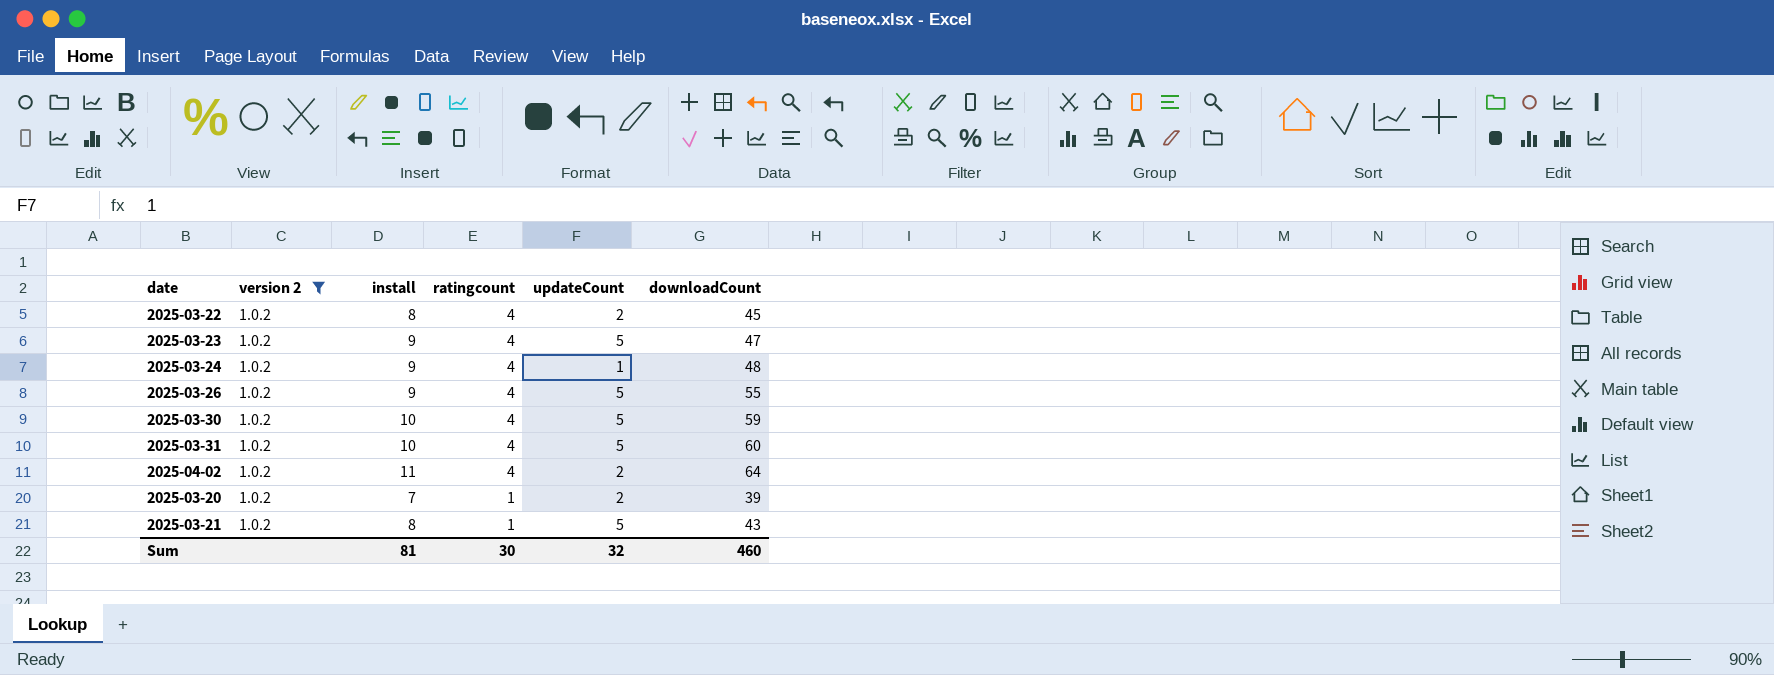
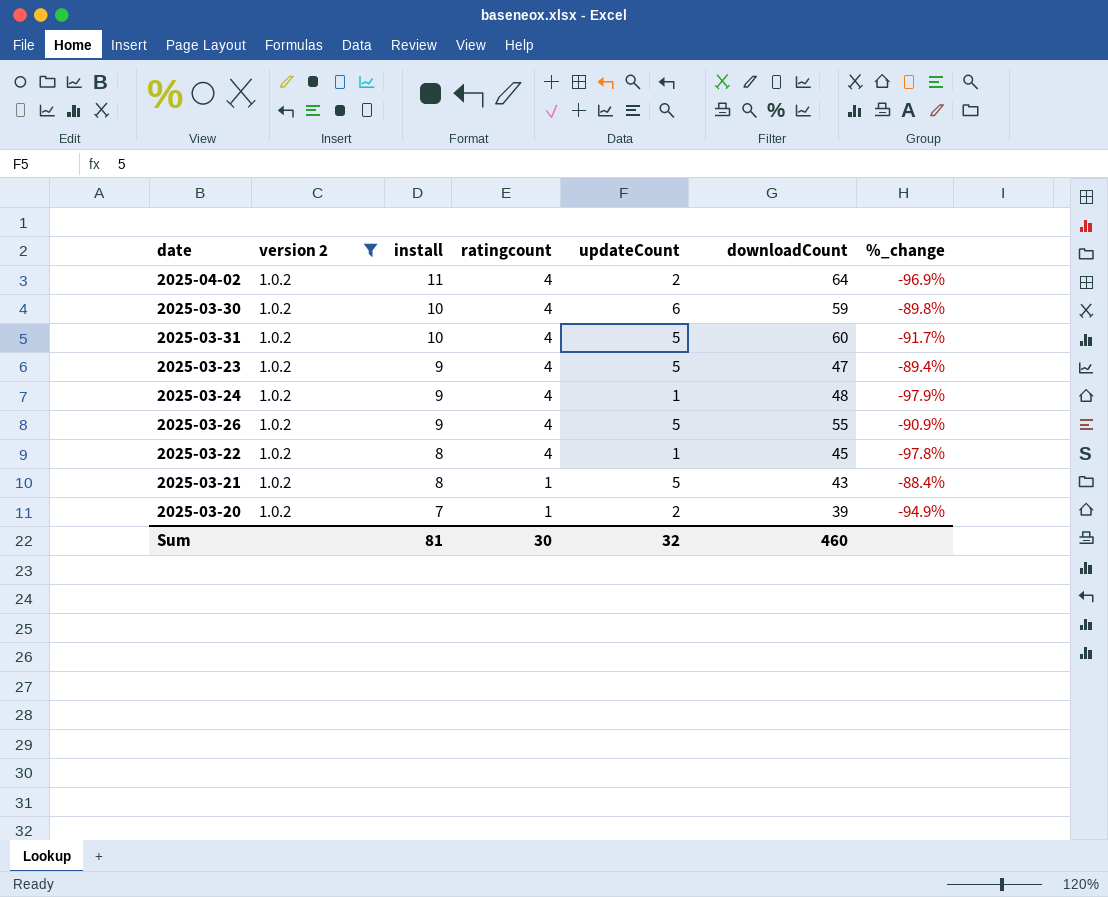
row order: ratingcount descending -> install descending
column %_change | formula: none -> ([updateCount] - [downloadCount]) / [downloadCount]
2025-03-30 | updateCount: 5 -> 6
2025-03-22 | updateCount: 2 -> 1

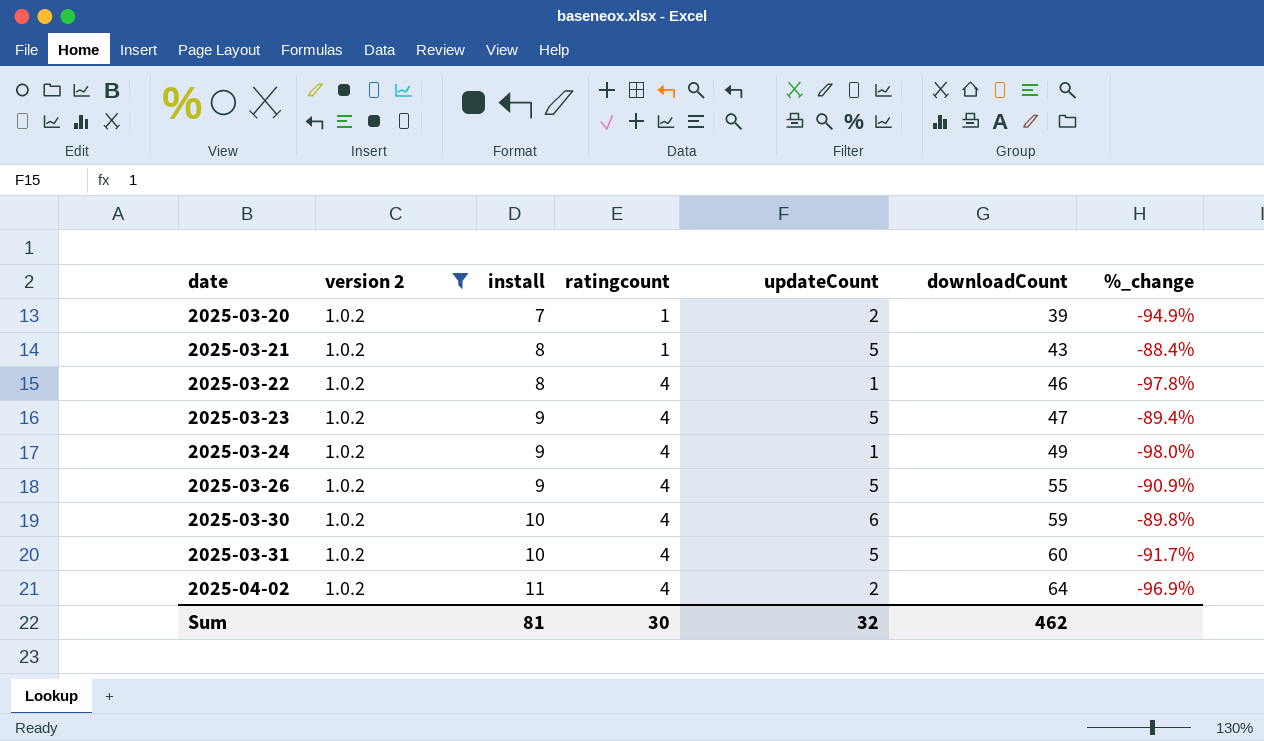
row order: install descending -> date ascending
2025-03-22 | downloadCount: 45 -> 46
2025-03-24 | downloadCount: 48 -> 49
2025-03-24 | %_change: -97.9% -> -98.0%
Sum | downloadCount: 460 -> 462

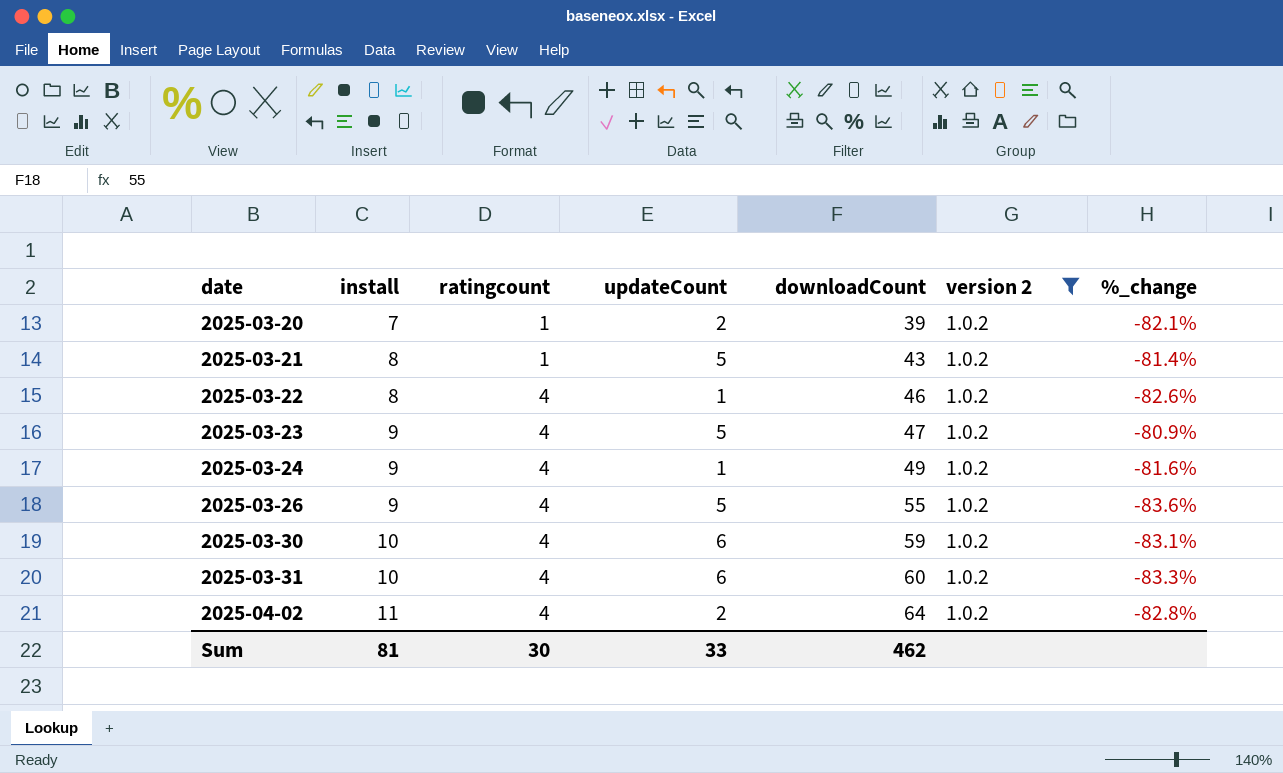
column version 2 | position: 2 -> 6
column %_change | formula: ([updateCount] - [downloadCount]) / [downloadCount] -> ([install] - [downloadCount]) / [downloadCount]
2025-03-31 | updateCount: 5 -> 6
Sum | updateCount: 32 -> 33

